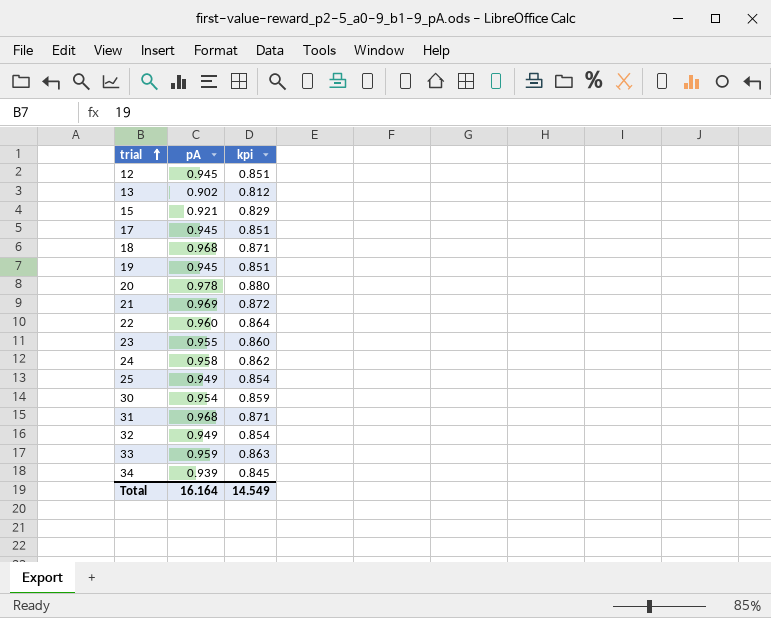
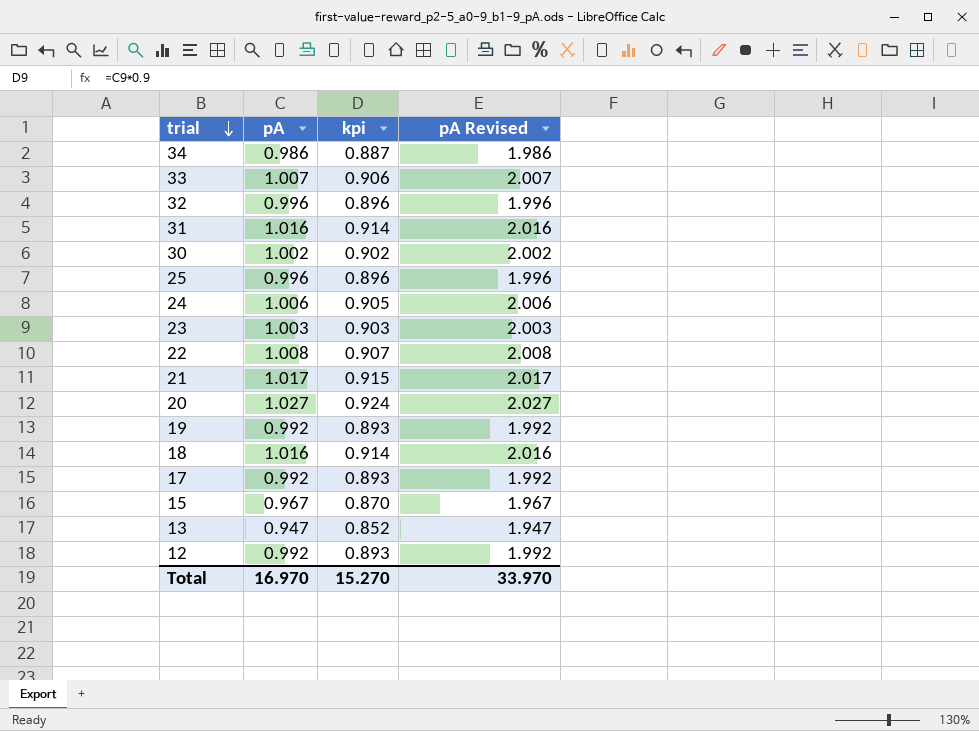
row order: trial ascending -> trial descending
column pA Revised | formula: none -> [pA] + 1
34 | pA: 0.939 -> 0.986
34 | kpi: 0.845 -> 0.887
33 | pA: 0.959 -> 1.007
33 | kpi: 0.863 -> 0.906
32 | pA: 0.949 -> 0.996
32 | kpi: 0.854 -> 0.896
31 | pA: 0.968 -> 1.016
31 | kpi: 0.871 -> 0.914
30 | pA: 0.954 -> 1.002
30 | kpi: 0.859 -> 0.902
25 | pA: 0.949 -> 0.996
25 | kpi: 0.854 -> 0.896
24 | pA: 0.958 -> 1.006
24 | kpi: 0.862 -> 0.905
23 | pA: 0.955 -> 1.003
23 | kpi: 0.860 -> 0.903
22 | pA: 0.960 -> 1.008
22 | kpi: 0.864 -> 0.907
21 | pA: 0.969 -> 1.017
21 | kpi: 0.872 -> 0.915
20 | pA: 0.978 -> 1.027
20 | kpi: 0.880 -> 0.924
19 | pA: 0.945 -> 0.992
19 | kpi: 0.851 -> 0.893
18 | pA: 0.968 -> 1.016
18 | kpi: 0.871 -> 0.914
17 | pA: 0.945 -> 0.992
17 | kpi: 0.851 -> 0.893
15 | pA: 0.921 -> 0.967
15 | kpi: 0.829 -> 0.870
13 | pA: 0.902 -> 0.947
13 | kpi: 0.812 -> 0.852
12 | pA: 0.945 -> 0.992
12 | kpi: 0.851 -> 0.893
Total | pA: 16.164 -> 16.970
Total | kpi: 14.549 -> 15.270

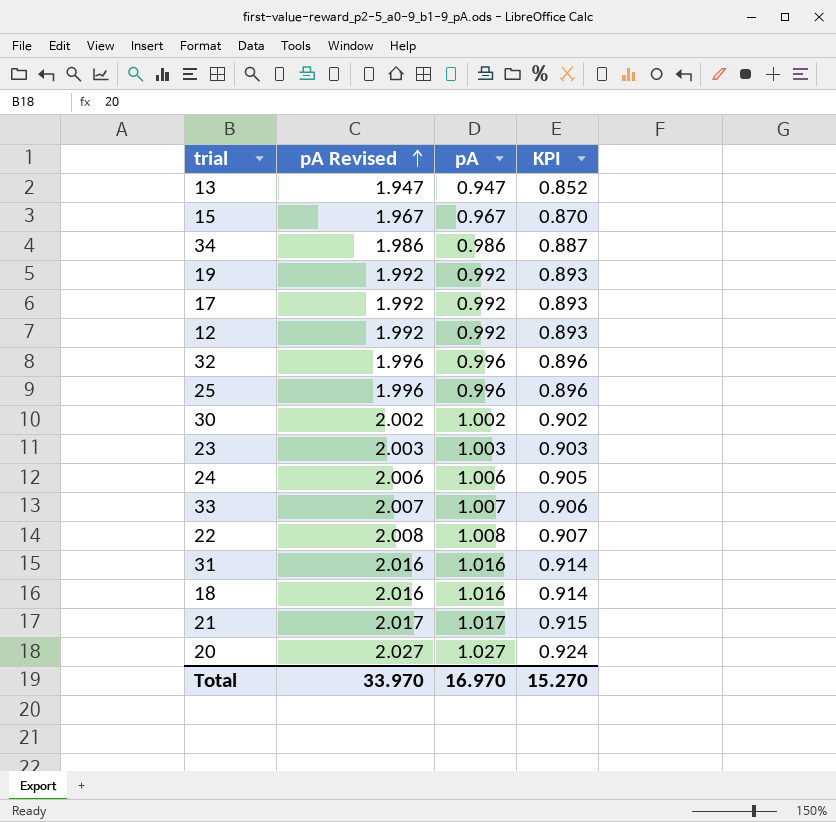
row order: trial descending -> pA Revised ascending
column pA Revised | position: 4 -> 2
column name: kpi -> KPI

